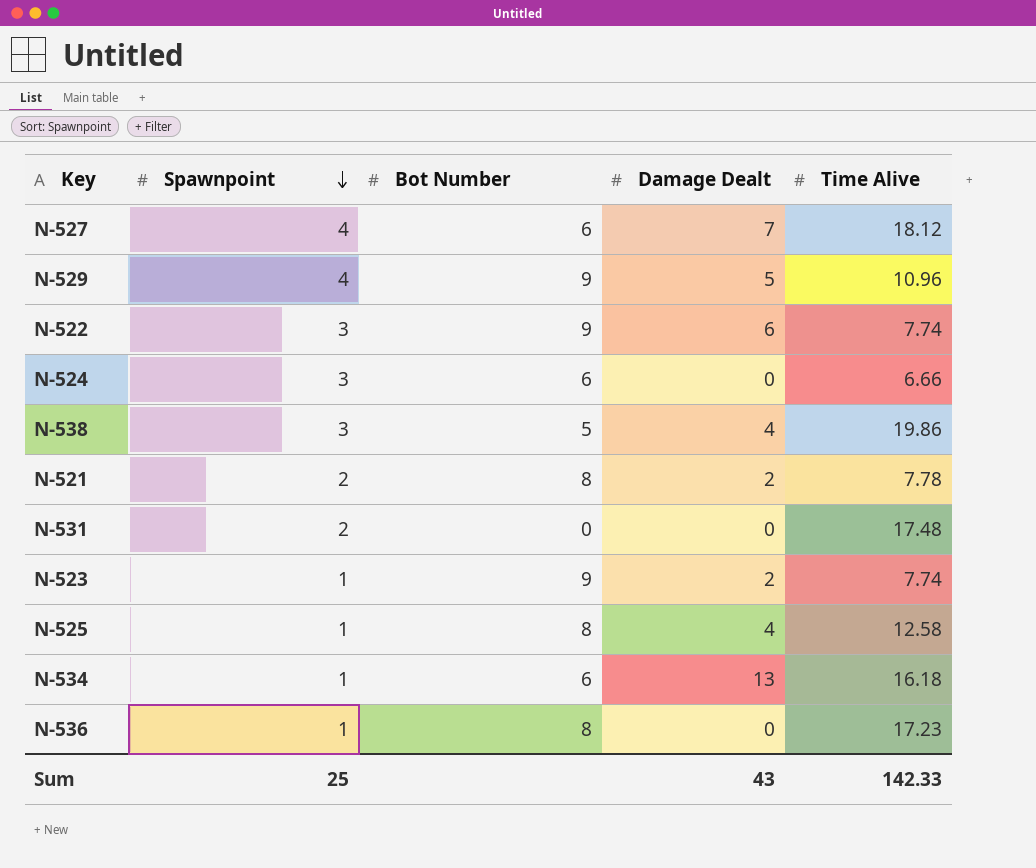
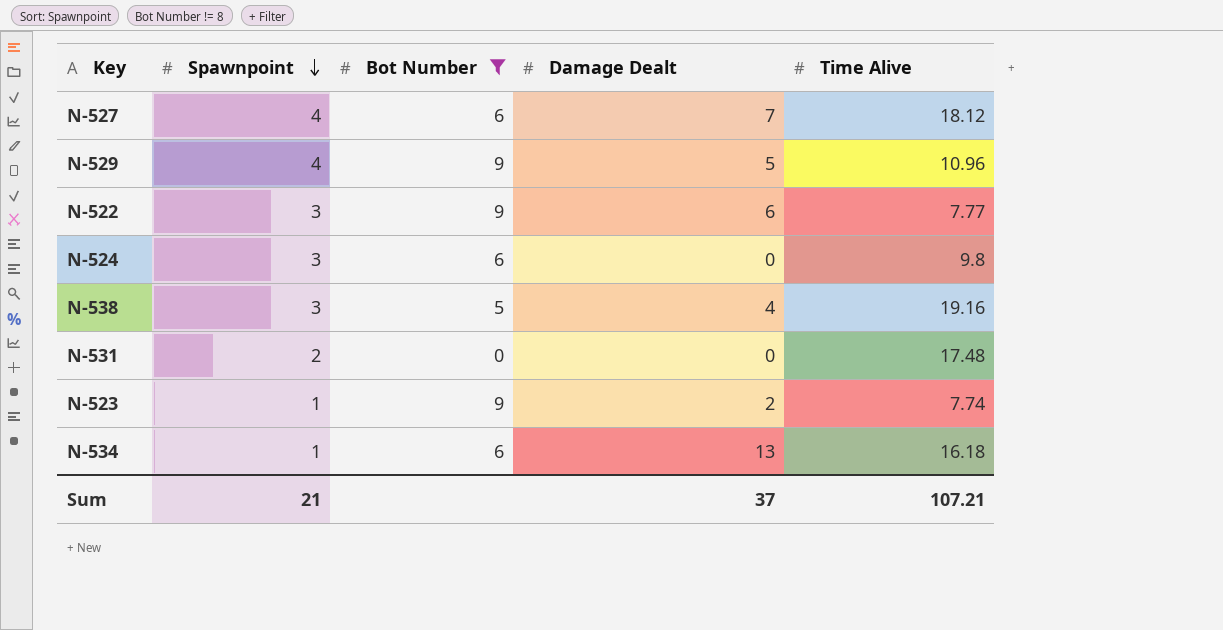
filter: none -> Bot Number != 8
N-522 | Time Alive: 7.74 -> 7.77
N-524 | Time Alive: 6.66 -> 9.8
N-538 | Time Alive: 19.86 -> 19.16
Sum | Spawnpoint: 25 -> 21
Sum | Damage Dealt: 43 -> 37
Sum | Time Alive: 142.33 -> 107.21

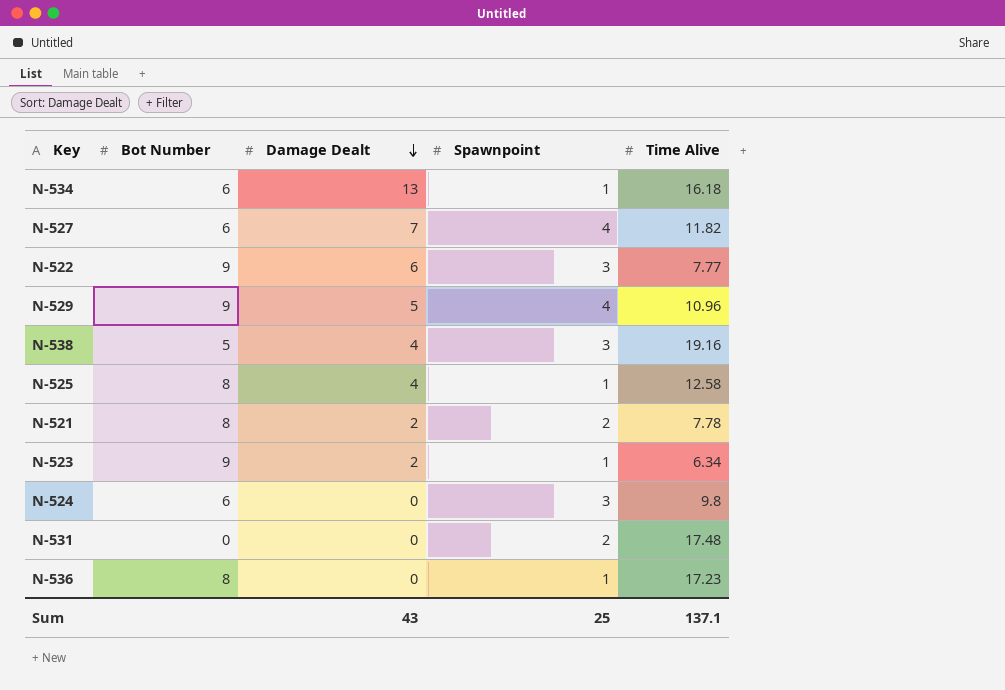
filter: Bot Number != 8 -> none
row order: Spawnpoint descending -> Damage Dealt descending
column Spawnpoint | position: 2 -> 4
N-527 | Time Alive: 18.12 -> 11.82
N-523 | Time Alive: 7.74 -> 6.34
Sum | Damage Dealt: 37 -> 43
Sum | Spawnpoint: 21 -> 25
Sum | Time Alive: 107.21 -> 137.1

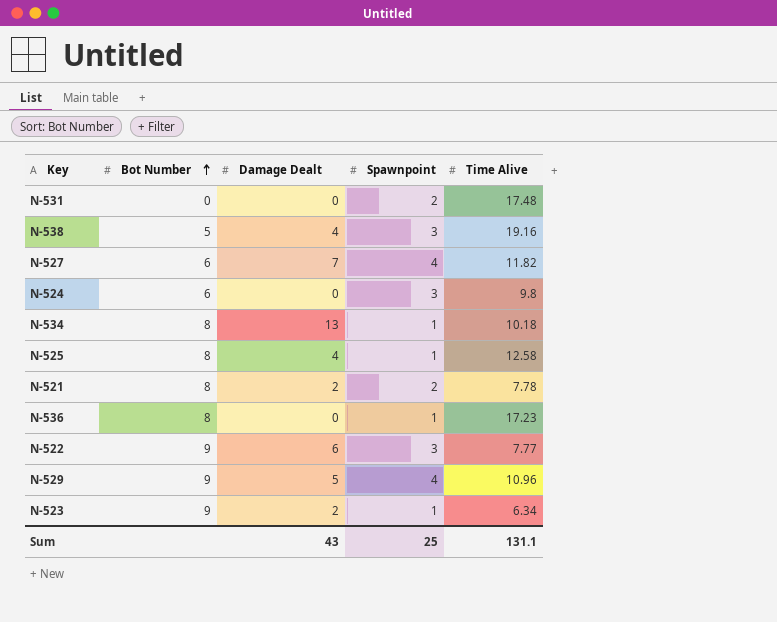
row order: Damage Dealt descending -> Bot Number ascending
N-534 | Bot Number: 6 -> 8
N-534 | Time Alive: 16.18 -> 10.18
Sum | Time Alive: 137.1 -> 131.1

